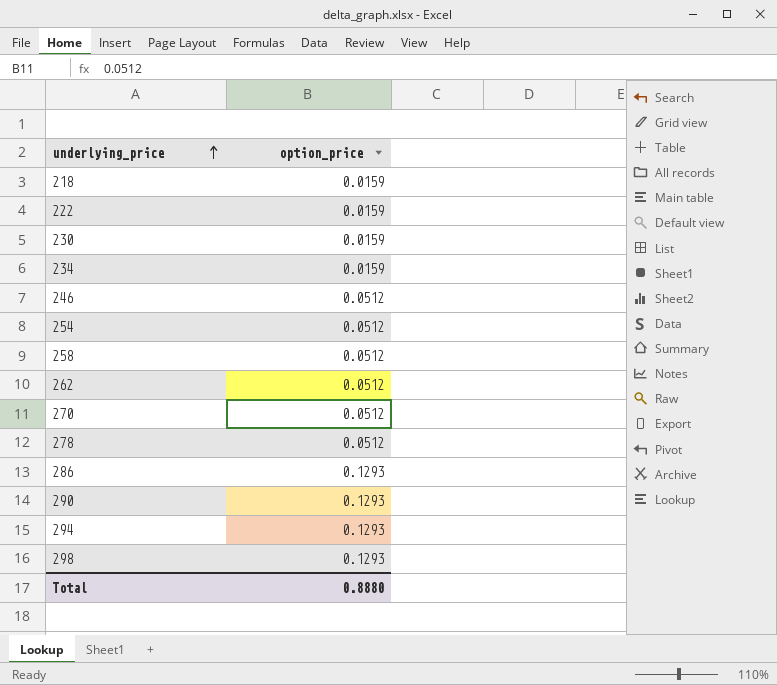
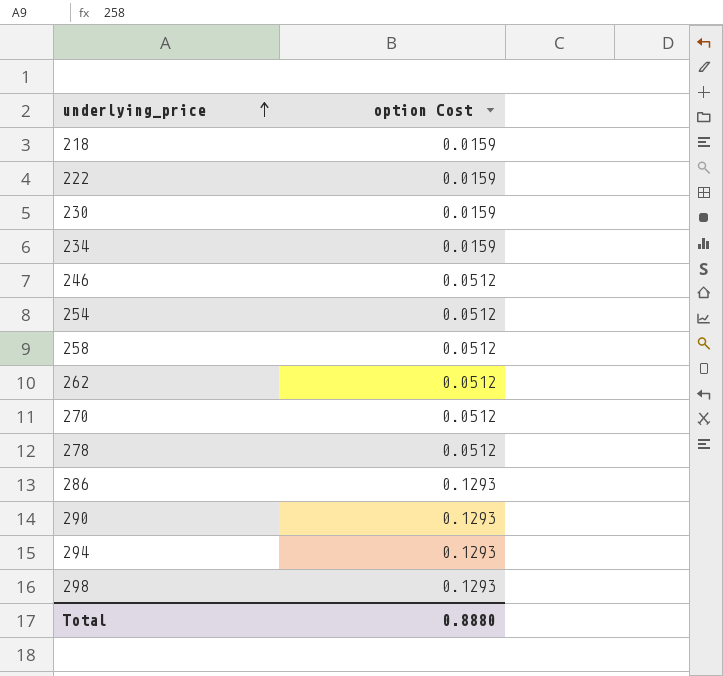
column name: option_price -> option Cost

